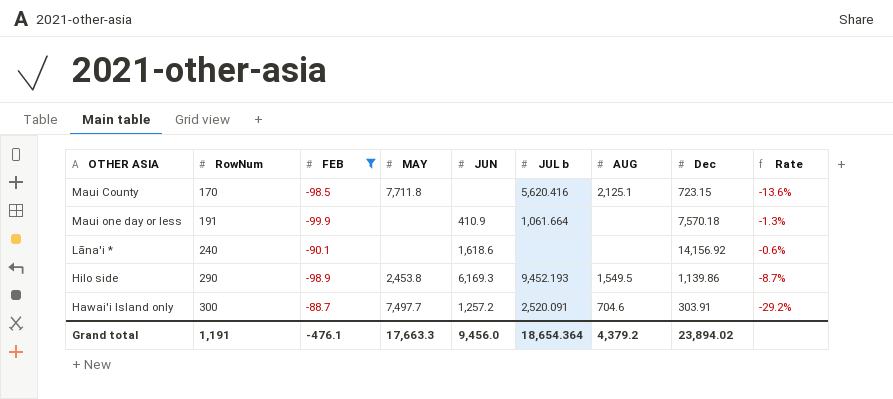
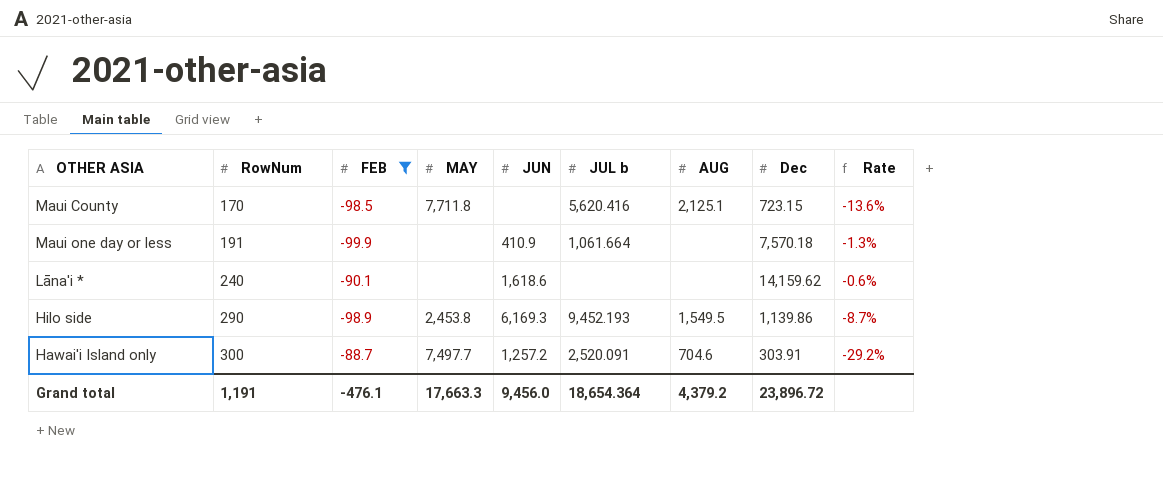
Lāna'i * | Dec: 14,156.92 -> 14,159.62
Grand total | Dec: 23,894.02 -> 23,896.72

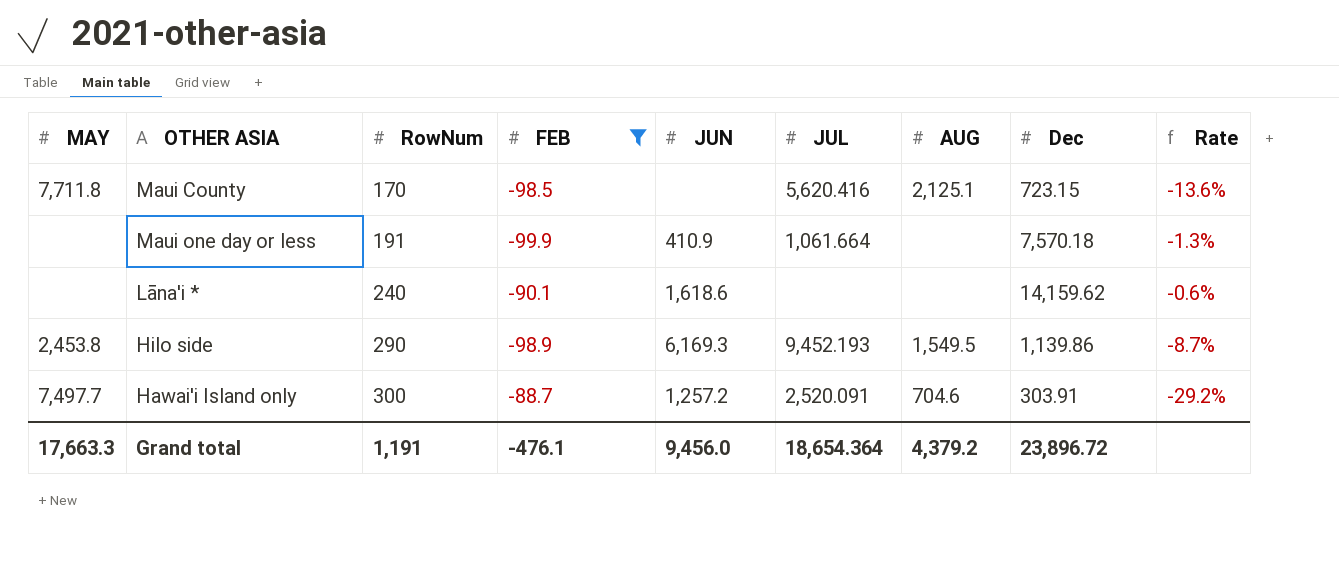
column MAY | position: 4 -> 1
column name: JUL b -> JUL

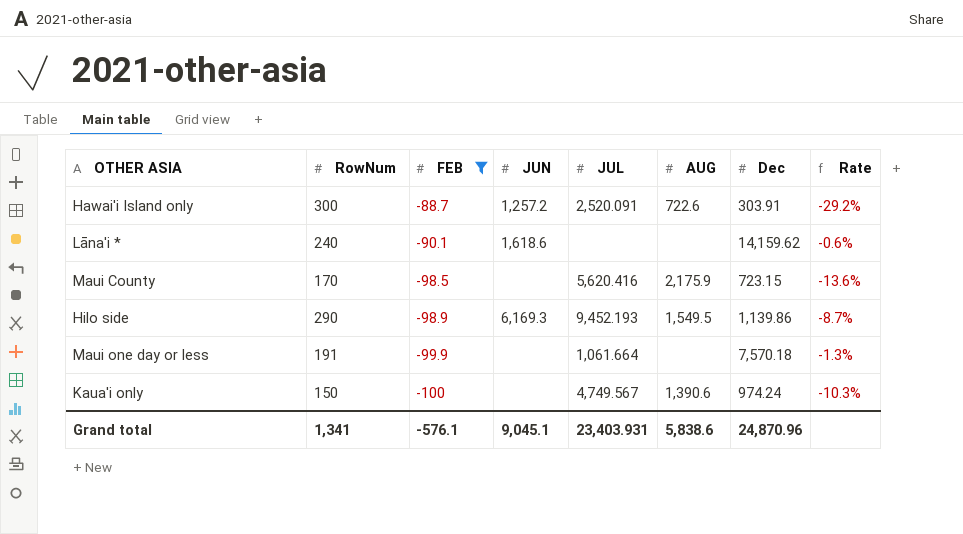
row order: RowNum ascending -> FEB descending
column MAY | position: 1 -> none
Hawai'i Island only | AUG: 704.6 -> 722.6
Maui County | AUG: 2,125.1 -> 2,175.9
Maui one day or less | JUN: 410.9 -> none
row Kaua'i only: none -> 150 | -100 | none | 4,749.567 | 1,390.6 | 974.24 | -10.3%
Grand total | RowNum: 1,191 -> 1,341
Grand total | FEB: -476.1 -> -576.1
Grand total | JUN: 9,456.0 -> 9,045.1
Grand total | JUL: 18,654.364 -> 23,403.931
Grand total | AUG: 4,379.2 -> 5,838.6
Grand total | Dec: 23,896.72 -> 24,870.96

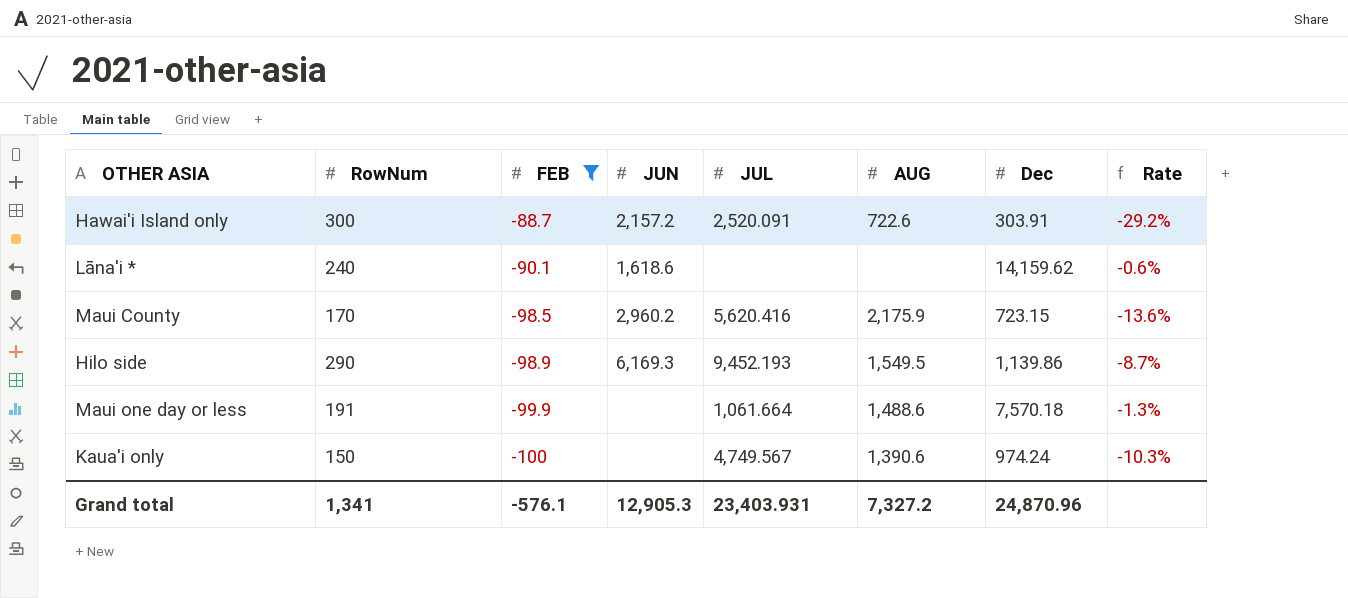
Hawai'i Island only | JUN: 1,257.2 -> 2,157.2
Maui County | JUN: none -> 2,960.2
Maui one day or less | AUG: none -> 1,488.6
Grand total | JUN: 9,045.1 -> 12,905.3
Grand total | AUG: 5,838.6 -> 7,327.2

